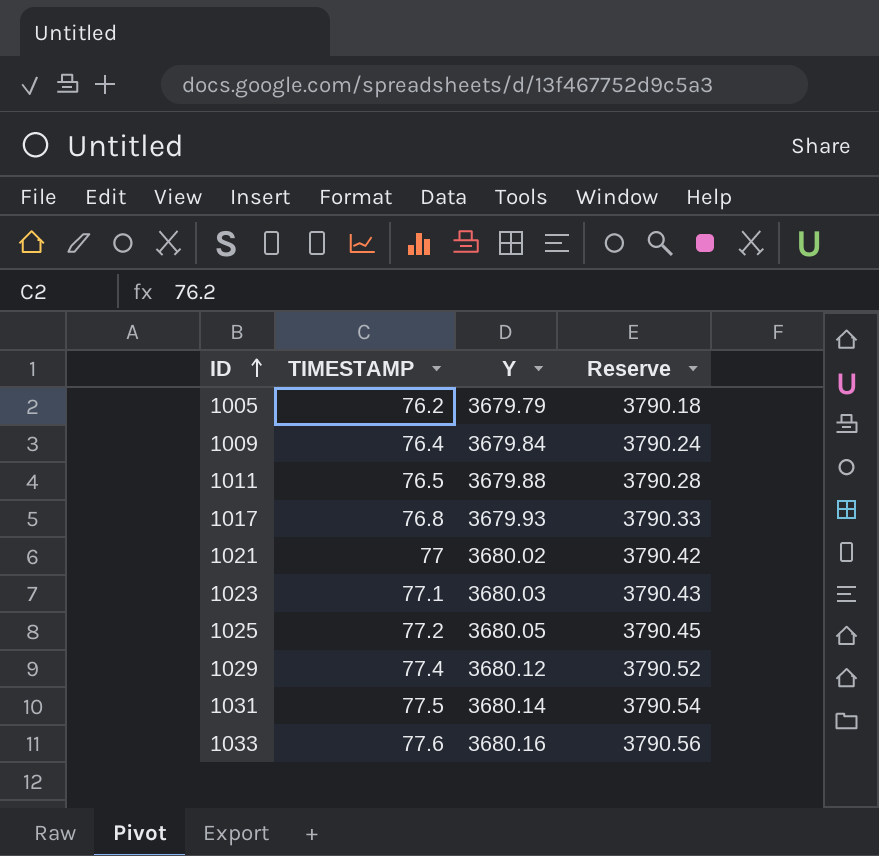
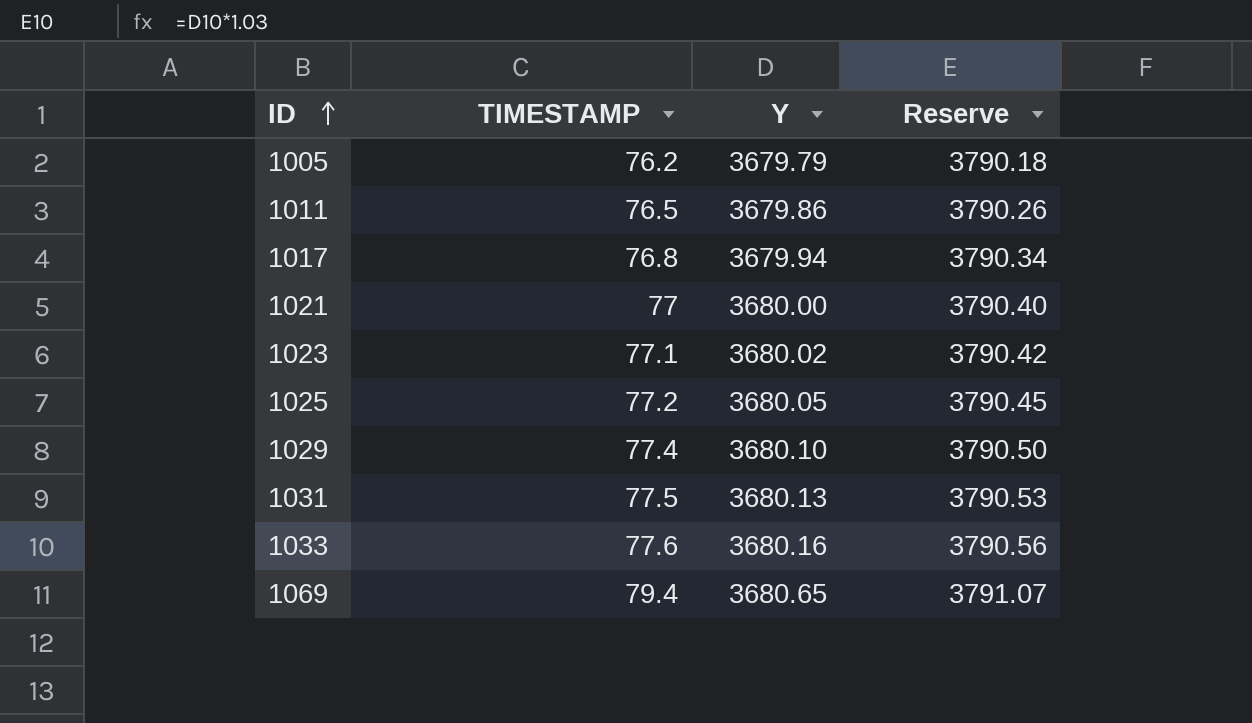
row 1009: 76.4 | 3679.84 | 3790.24 -> none
1011 | Y: 3679.88 -> 3679.86
1011 | Reserve: 3790.28 -> 3790.26
1017 | Y: 3679.93 -> 3679.94
1017 | Reserve: 3790.33 -> 3790.34
1021 | Y: 3680.02 -> 3680.00
1021 | Reserve: 3790.42 -> 3790.40
1023 | Y: 3680.03 -> 3680.02
1023 | Reserve: 3790.43 -> 3790.42
1029 | Y: 3680.12 -> 3680.10
1029 | Reserve: 3790.52 -> 3790.50
1031 | Y: 3680.14 -> 3680.13
1031 | Reserve: 3790.54 -> 3790.53
row 1069: none -> 79.4 | 3680.65 | 3791.07

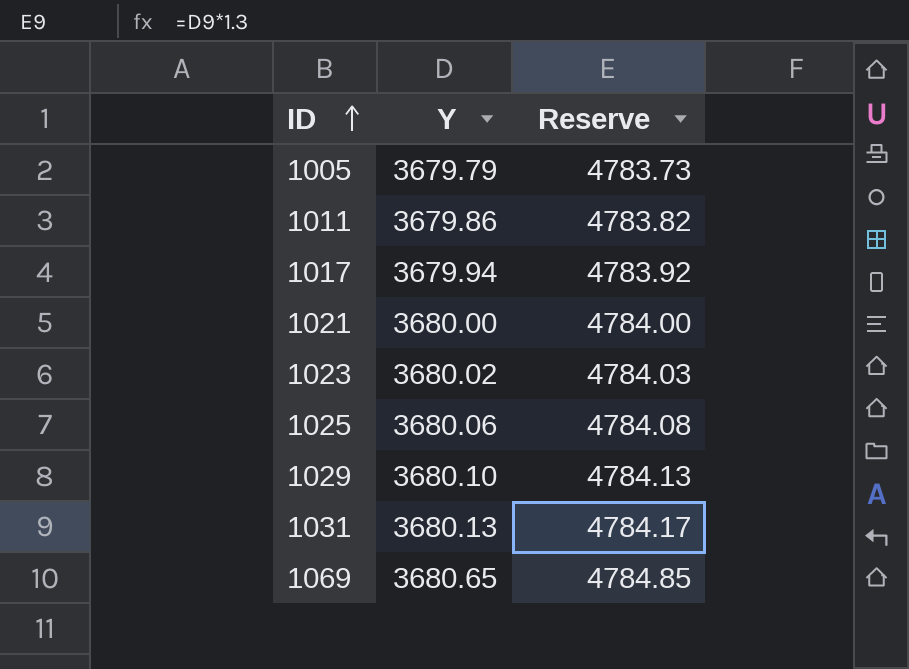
column TIMESTAMP | position: 2 -> none
column Reserve | formula: [Y] * 1.03 -> [Y] * 1.3
row 1033: 77.6 | 3680.16 | 3790.56 -> none
1025 | Y: 3680.05 -> 3680.06

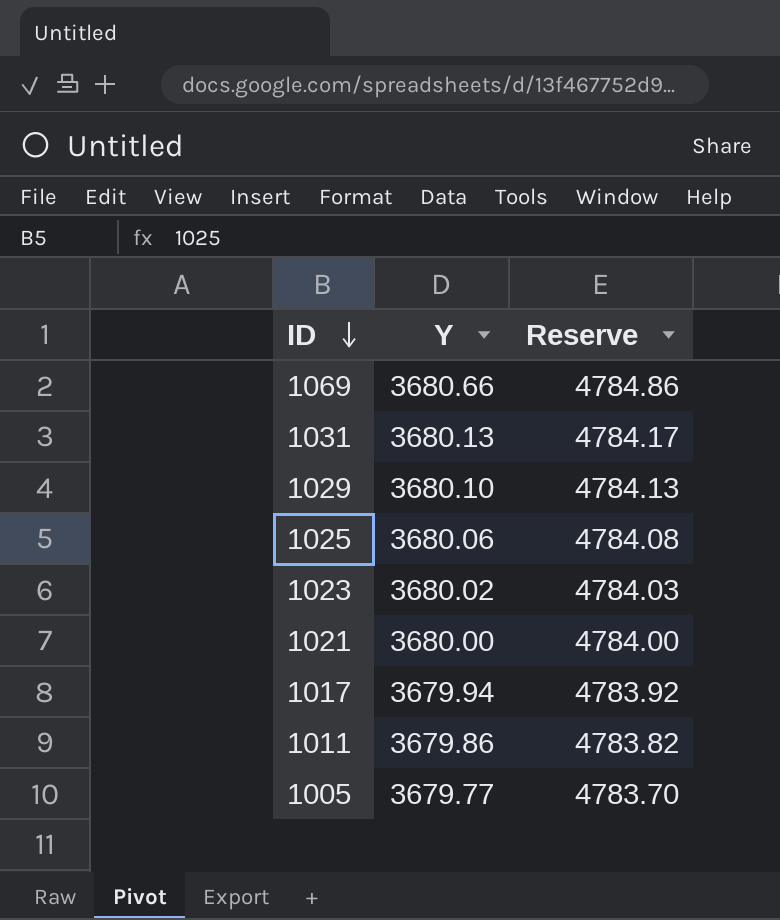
row order: ID ascending -> ID descending
1069 | Y: 3680.65 -> 3680.66
1069 | Reserve: 4784.85 -> 4784.86
1005 | Y: 3679.79 -> 3679.77
1005 | Reserve: 4783.73 -> 4783.70

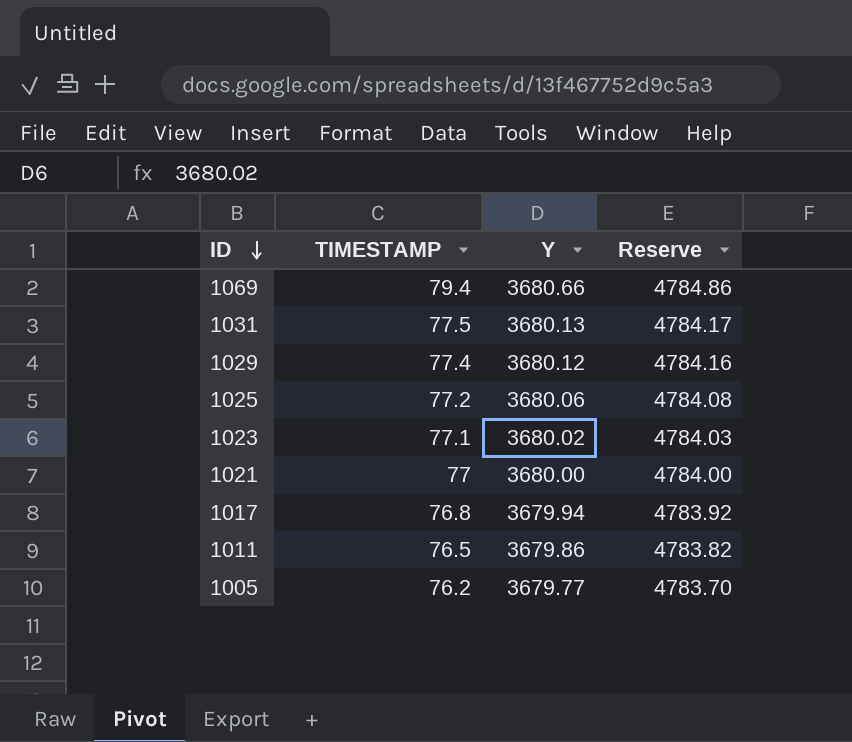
column TIMESTAMP | position: none -> 2
1029 | Y: 3680.10 -> 3680.12
1029 | Reserve: 4784.13 -> 4784.16

